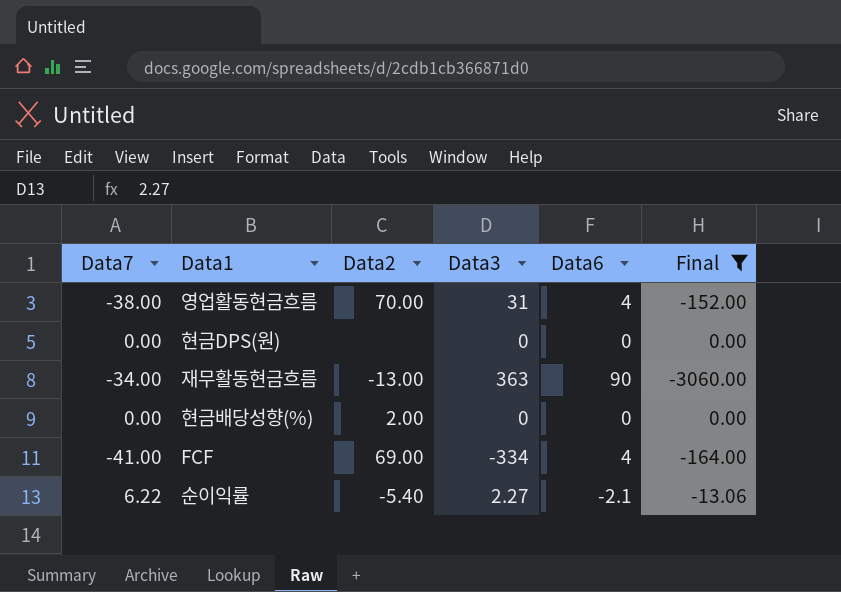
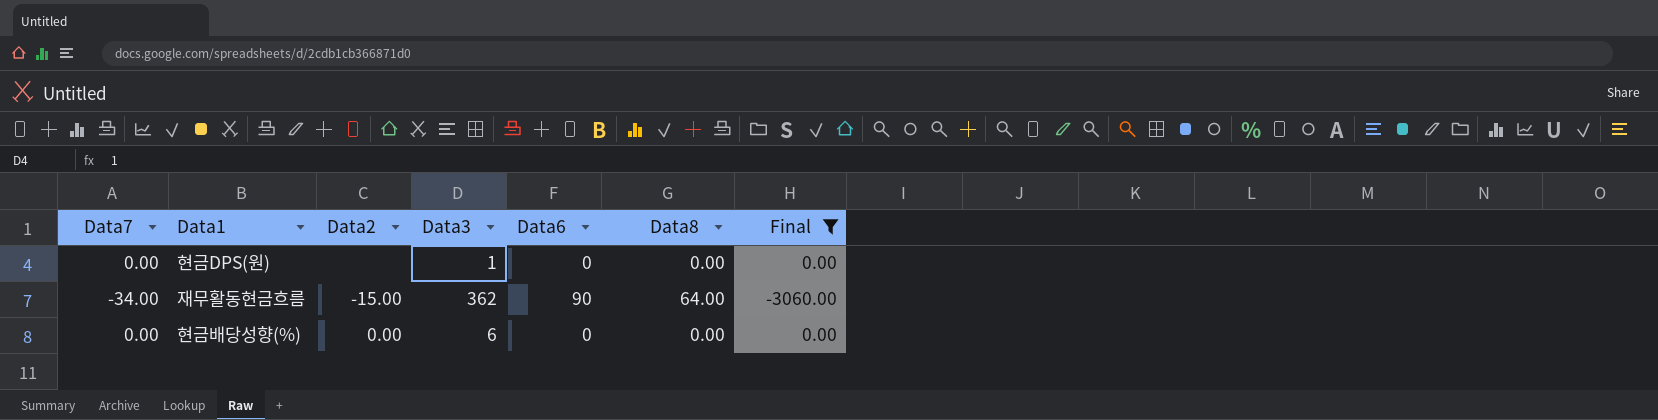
column Data8 | position: none -> 6
row 영업활동현금흐름: -38.00 | 70.00 | 31 | 4 | -152.00 -> none
row FCF: -41.00 | 69.00 | -334 | 4 | -164.00 -> none
row 순이익률: 6.22 | -5.40 | 2.27 | -2.1 | -13.06 -> none
현금DPS(원) | Data3: 0 -> 1
재무활동현금흐름 | Data2: -13.00 -> -15.00
재무활동현금흐름 | Data3: 363 -> 362
현금배당성향(%) | Data2: 2.00 -> 0.00
현금배당성향(%) | Data3: 0 -> 6

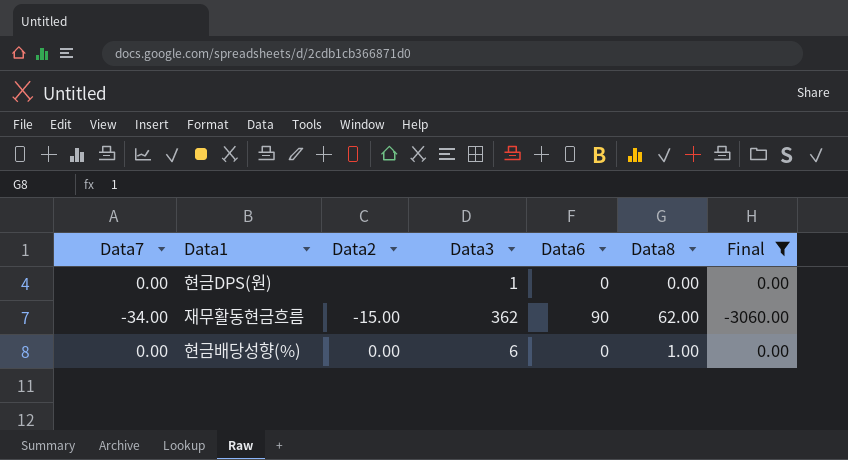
재무활동현금흐름 | Data8: 64.00 -> 62.00
현금배당성향(%) | Data8: 0.00 -> 1.00

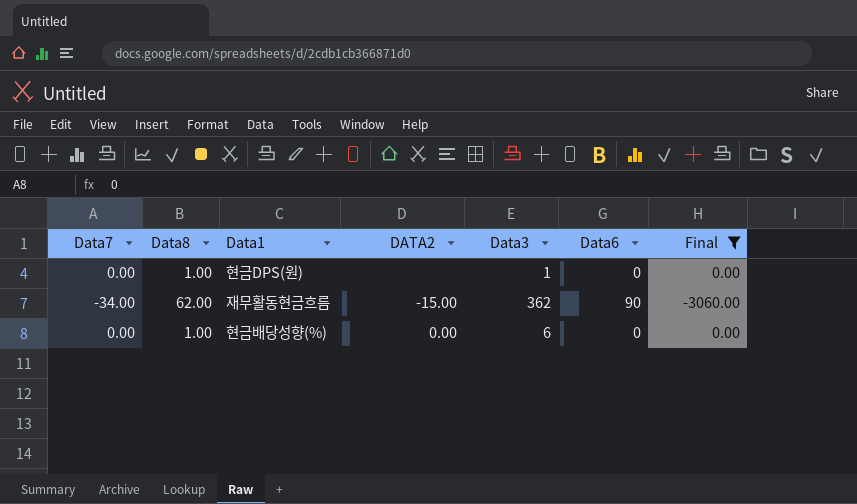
column Data8 | position: 6 -> 2
column name: Data2 -> DATA2
현금DPS(원) | Data8: 0.00 -> 1.00

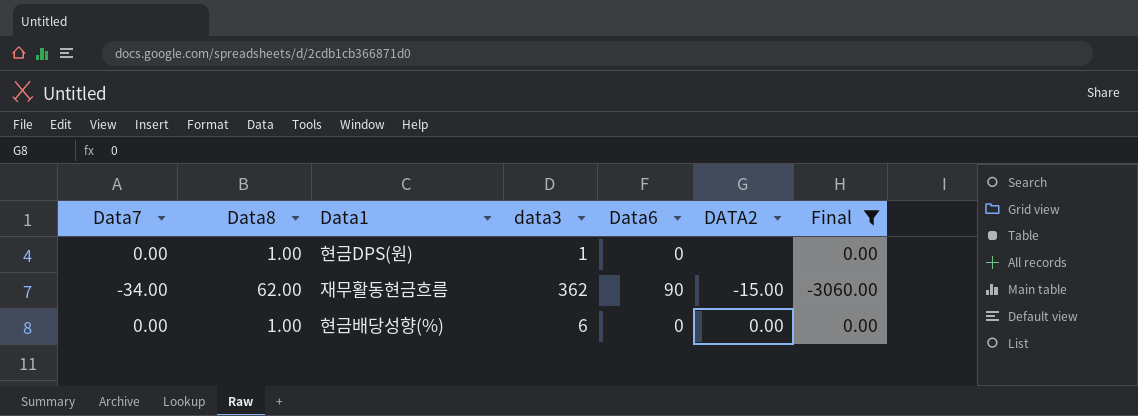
column name: Data3 -> data3
column DATA2 | position: 4 -> 6

